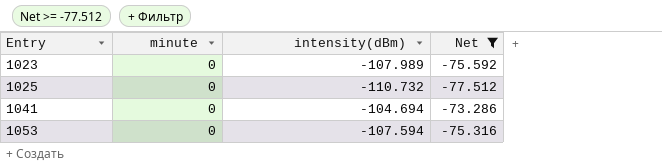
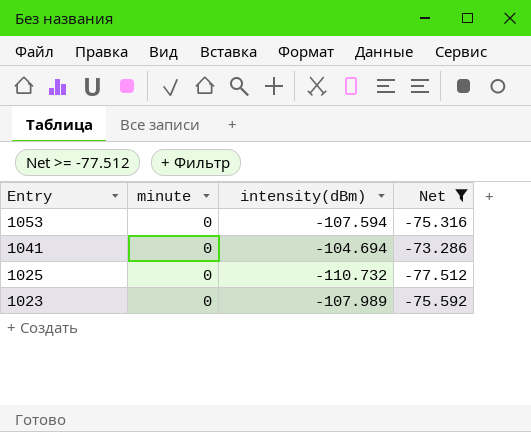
row order: Entry ascending -> Entry descending

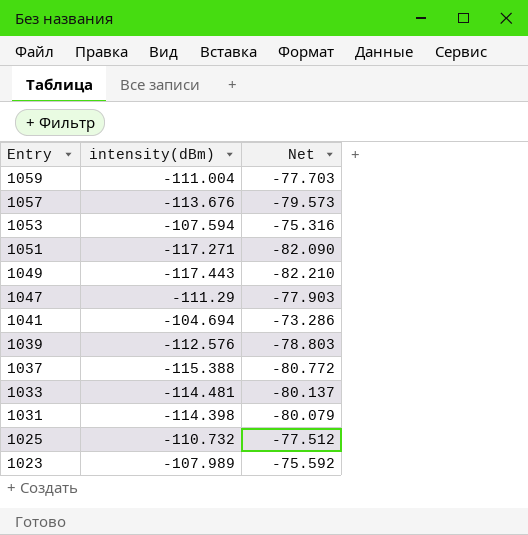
filter: Net >= -77.512 -> none
column minute | position: 2 -> none

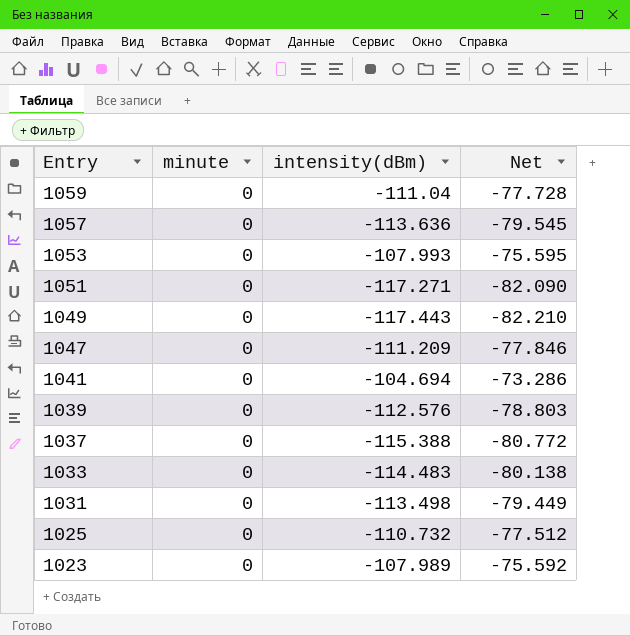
column minute | position: none -> 2
1059 | intensity(dBm): -111.004 -> -111.04
1059 | Net: -77.703 -> -77.728
1057 | intensity(dBm): -113.676 -> -113.636
1057 | Net: -79.573 -> -79.545
1053 | intensity(dBm): -107.594 -> -107.993
1053 | Net: -75.316 -> -75.595
1047 | intensity(dBm): -111.29 -> -111.209
1047 | Net: -77.903 -> -77.846
1033 | intensity(dBm): -114.481 -> -114.483
1033 | Net: -80.137 -> -80.138
1031 | intensity(dBm): -114.398 -> -113.498
1031 | Net: -80.079 -> -79.449

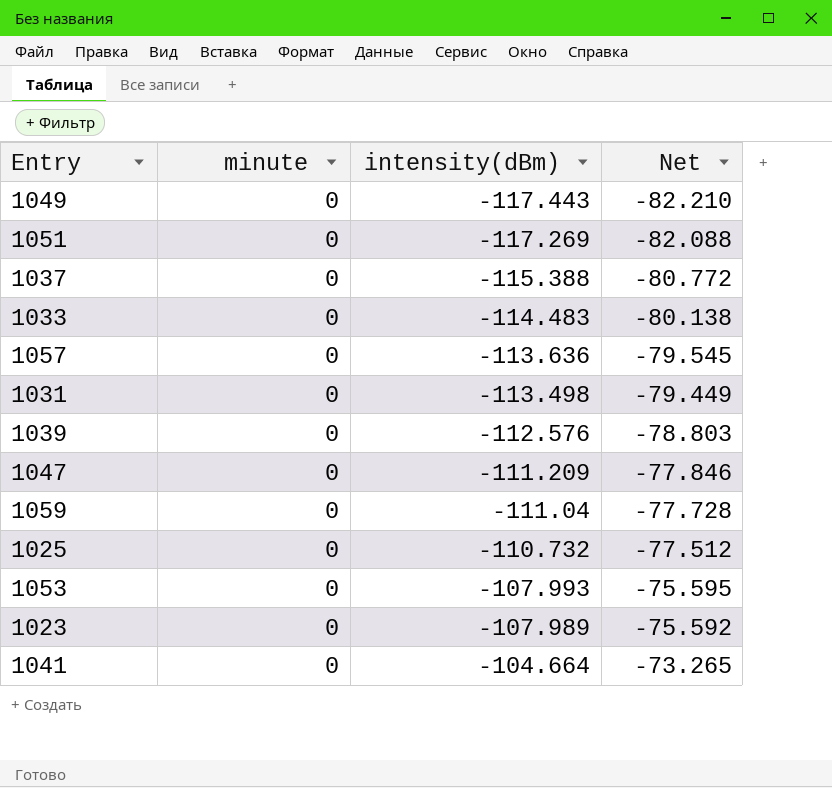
row order: Entry descending -> intensity(dBm) ascending
1051 | intensity(dBm): -117.271 -> -117.269
1051 | Net: -82.090 -> -82.088
1041 | intensity(dBm): -104.694 -> -104.664
1041 | Net: -73.286 -> -73.265

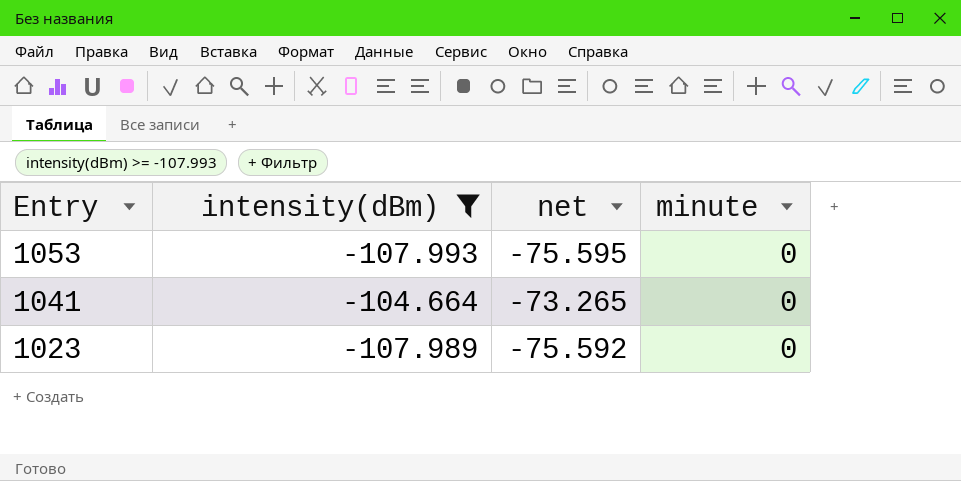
filter: none -> intensity(dBm) >= -107.993
row order: intensity(dBm) ascending -> Entry descending
column name: Net -> net
column minute | position: 2 -> 4

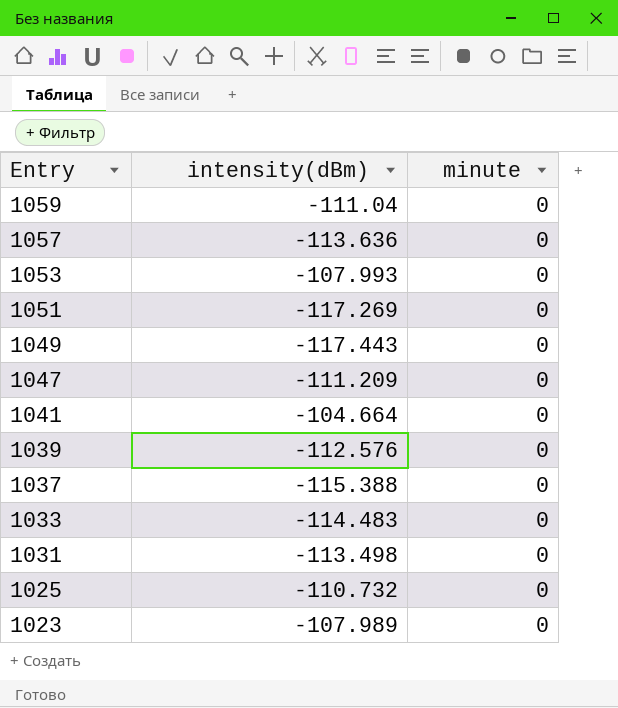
filter: intensity(dBm) >= -107.993 -> none
column net | formula: [intensity(dBm)] * 0.7 -> none

